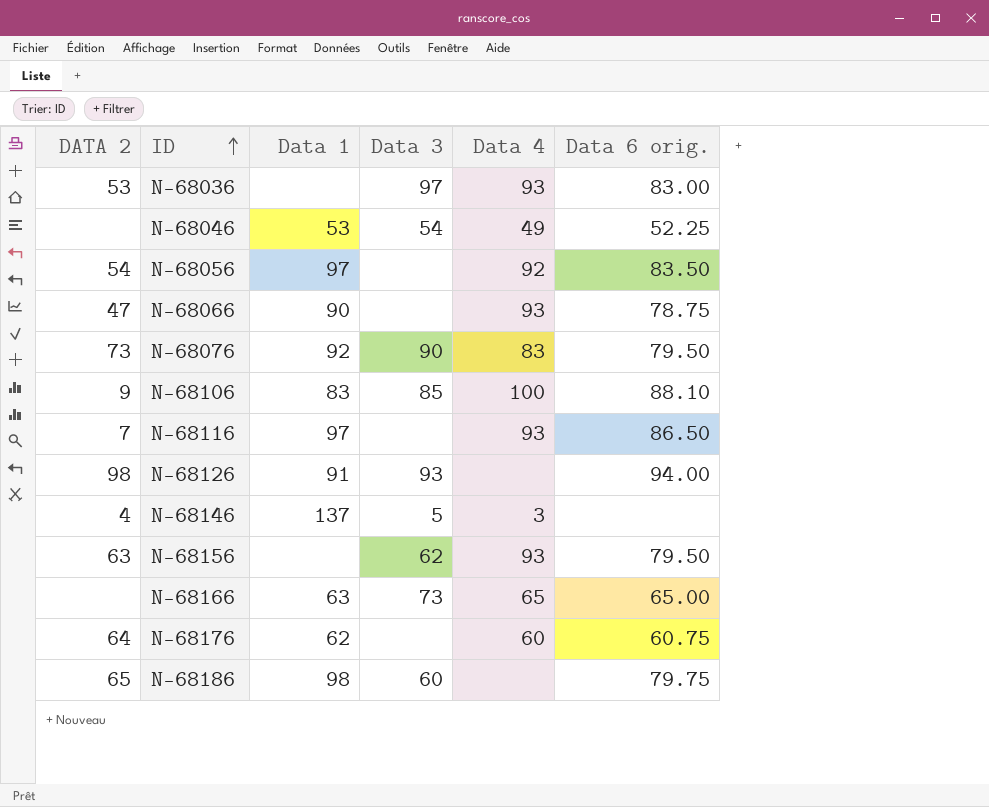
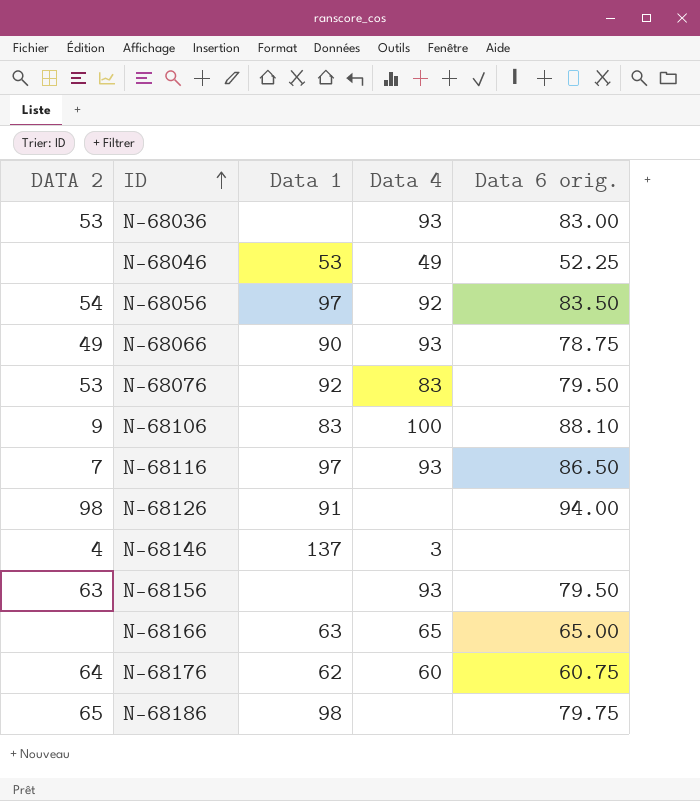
column Data 3 | position: 4 -> none
N-68066 | DATA 2: 47 -> 49
N-68076 | DATA 2: 73 -> 53

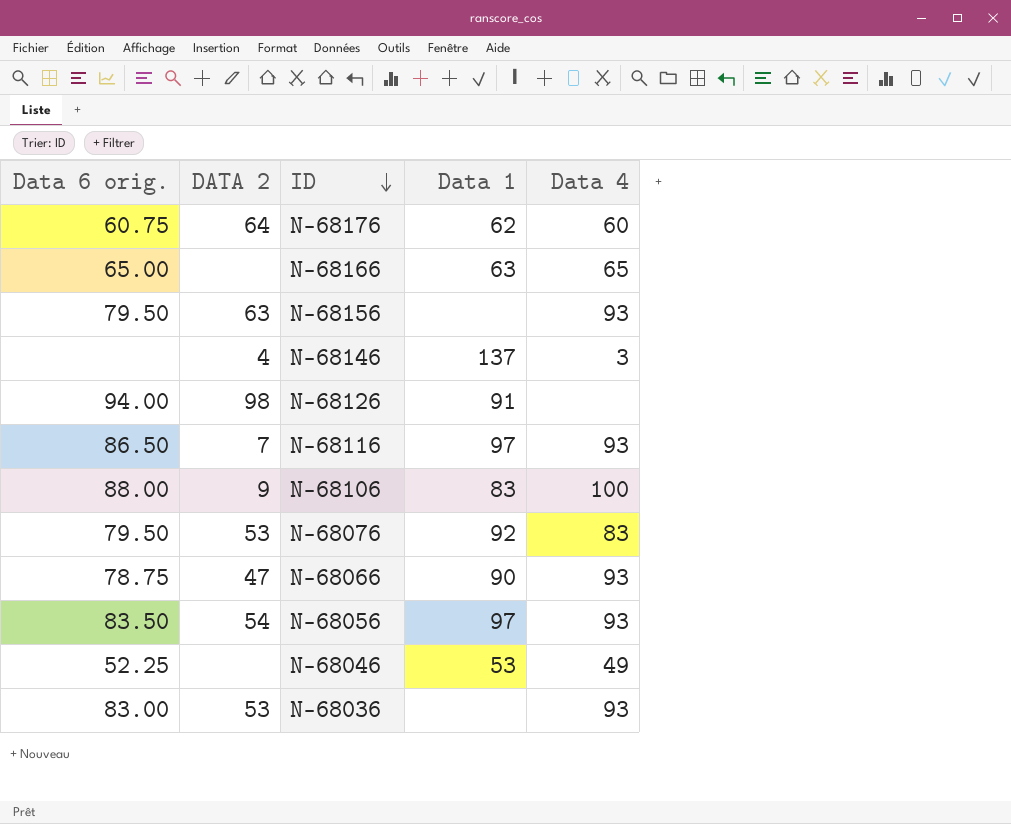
row order: ID ascending -> ID descending
column Data 6 orig. | position: 5 -> 1
row N-68186: 65 | 98 | none | 79.75 -> none
N-68106 | Data 6 orig.: 88.10 -> 88.00
N-68066 | DATA 2: 49 -> 47
N-68056 | Data 4: 92 -> 93

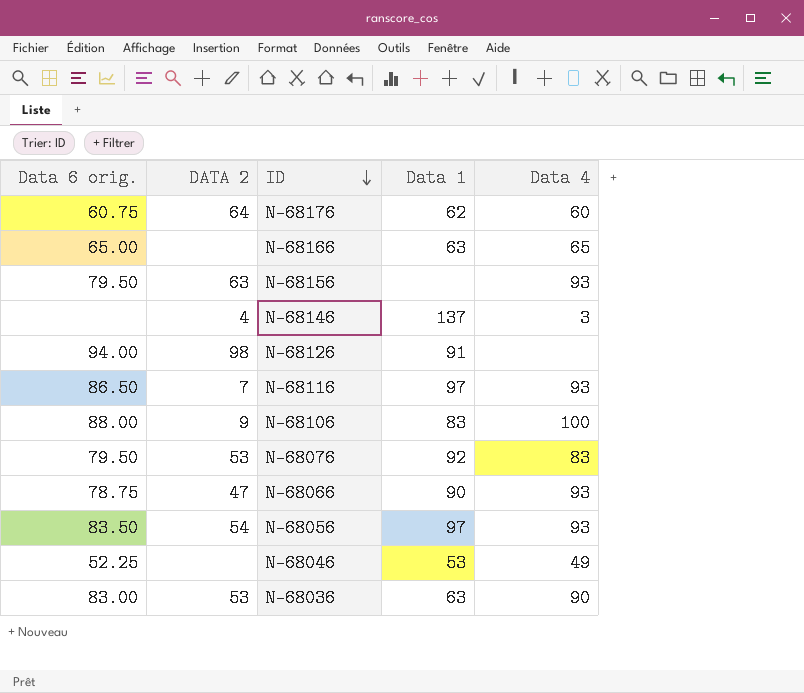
N-68036 | Data 1: none -> 63
N-68036 | Data 4: 93 -> 90

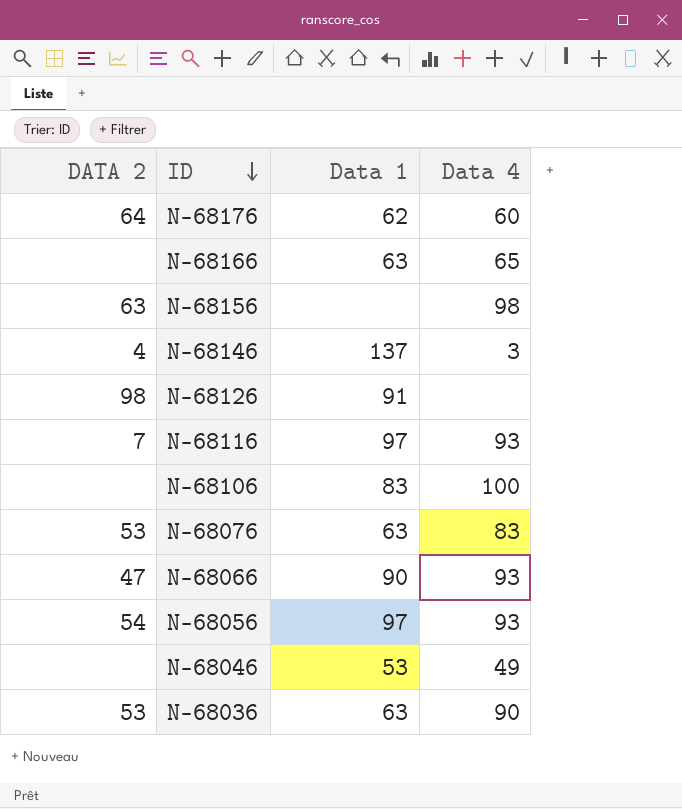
column Data 6 orig. | position: 1 -> none
N-68156 | Data 4: 93 -> 98
N-68106 | DATA 2: 9 -> none
N-68076 | Data 1: 92 -> 63

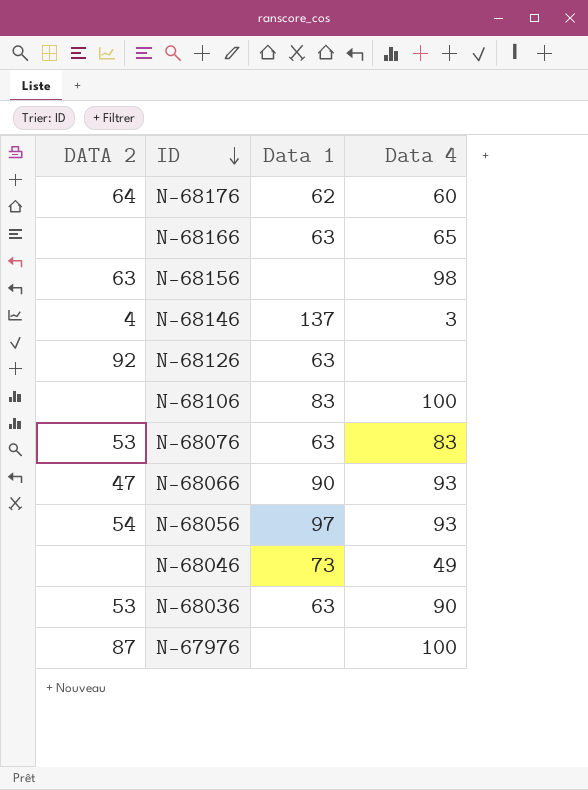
row N-68116: 7 | 97 | 93 -> none
N-68126 | DATA 2: 98 -> 92
N-68126 | Data 1: 91 -> 63
N-68046 | Data 1: 53 -> 73
row N-67976: none -> 87 | none | 100

